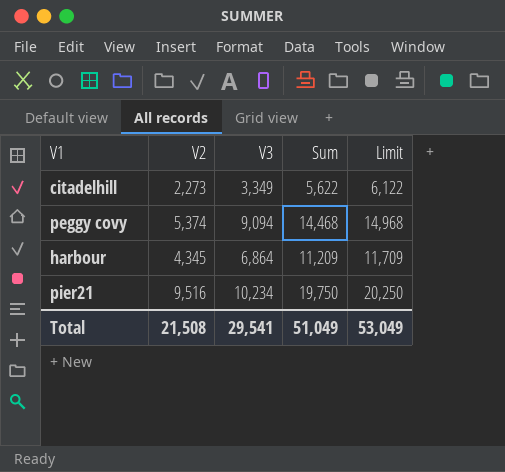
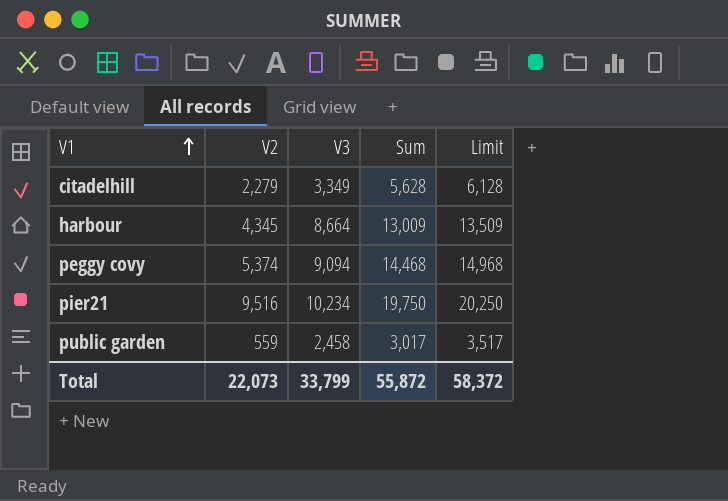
row order: none -> V1 ascending
citadelhill | V2: 2,273 -> 2,279
citadelhill | Sum: 5,622 -> 5,628
citadelhill | Limit: 6,122 -> 6,128
harbour | V3: 6,864 -> 8,664
harbour | Sum: 11,209 -> 13,009
harbour | Limit: 11,709 -> 13,509
row public garden: none -> 559 | 2,458 | 3,017 | 3,517
Total | V2: 21,508 -> 22,073
Total | V3: 29,541 -> 33,799
Total | Sum: 51,049 -> 55,872
Total | Limit: 53,049 -> 58,372

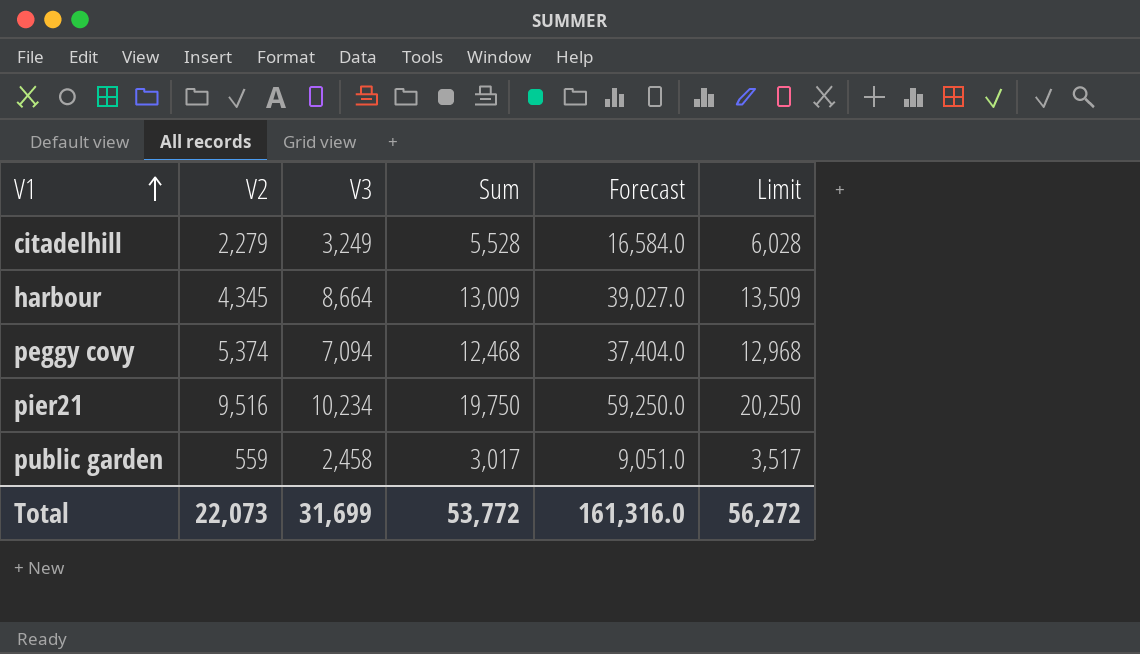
column Forecast | formula: none -> [Sum] * 3
citadelhill | V3: 3,349 -> 3,249
citadelhill | Sum: 5,628 -> 5,528
citadelhill | Limit: 6,128 -> 6,028
peggy covy | V3: 9,094 -> 7,094
peggy covy | Sum: 14,468 -> 12,468
peggy covy | Limit: 14,968 -> 12,968
Total | V3: 33,799 -> 31,699
Total | Sum: 55,872 -> 53,772
Total | Limit: 58,372 -> 56,272

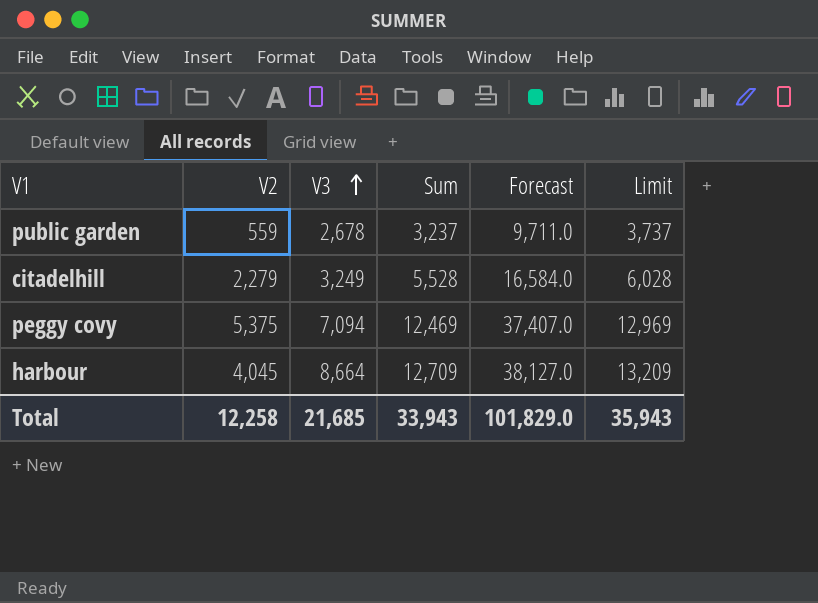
row order: V1 ascending -> V3 ascending
row pier21: 9,516 | 10,234 | 19,750 | 59,250.0 | 20,250 -> none
public garden | V3: 2,458 -> 2,678
public garden | Sum: 3,017 -> 3,237
public garden | Forecast: 9,051.0 -> 9,711.0
public garden | Limit: 3,517 -> 3,737
peggy covy | V2: 5,374 -> 5,375
peggy covy | Sum: 12,468 -> 12,469
peggy covy | Forecast: 37,404.0 -> 37,407.0
peggy covy | Limit: 12,968 -> 12,969
harbour | V2: 4,345 -> 4,045
harbour | Sum: 13,009 -> 12,709
harbour | Forecast: 39,027.0 -> 38,127.0
harbour | Limit: 13,509 -> 13,209
Total | V2: 22,073 -> 12,258
Total | V3: 31,699 -> 21,685
Total | Sum: 53,772 -> 33,943
Total | Forecast: 161,316.0 -> 101,829.0
Total | Limit: 56,272 -> 35,943

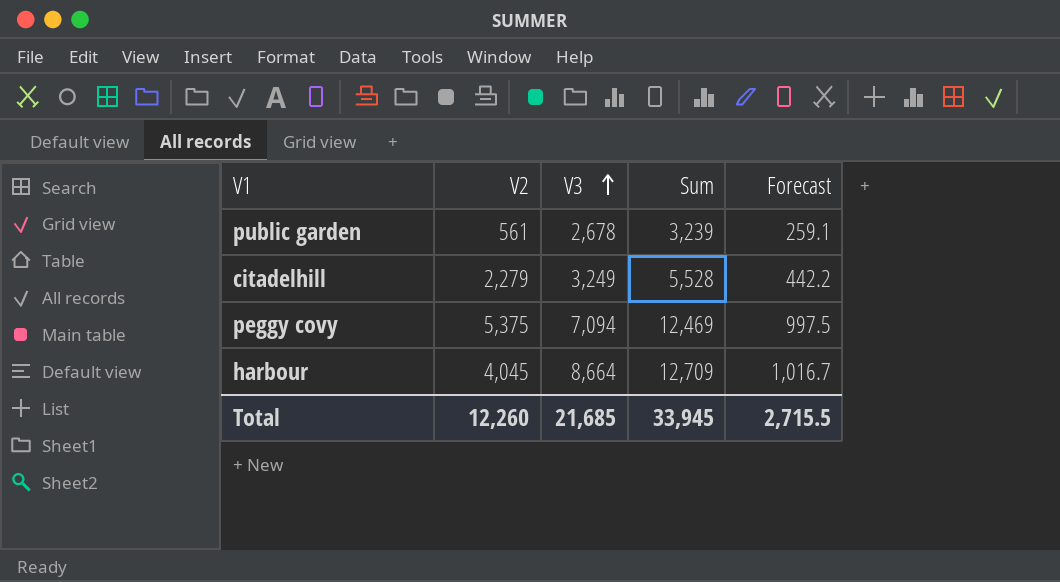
column Limit | formula: [Sum] + 500 -> none
column Forecast | formula: [Sum] * 3 -> [Sum] * 0.08
public garden | V2: 559 -> 561
public garden | Sum: 3,237 -> 3,239
Total | V2: 12,258 -> 12,260
Total | Sum: 33,943 -> 33,945
Total | Forecast: 101,829.0 -> 2,715.5

